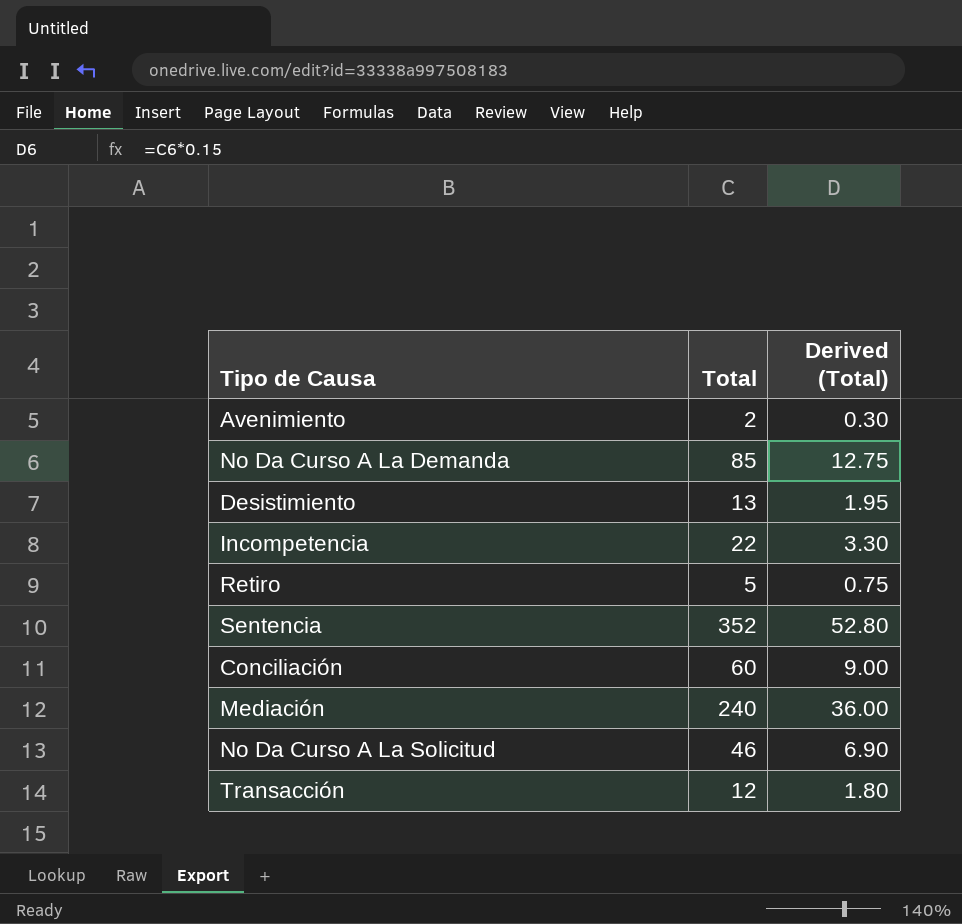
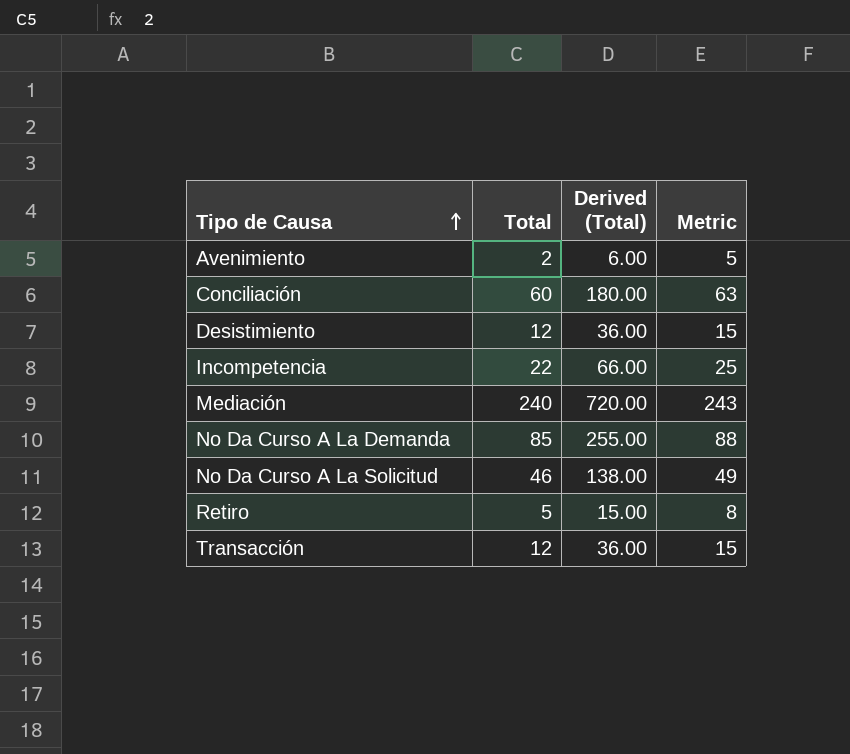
row order: none -> Tipo de Causa ascending
column Derived (Total) | formula: [Total] * 0.15 -> [Total] * 3
column Metric | formula: none -> [Total] + 3
row Sentencia: 352 | 52.80 -> none
Desistimiento | Total: 13 -> 12

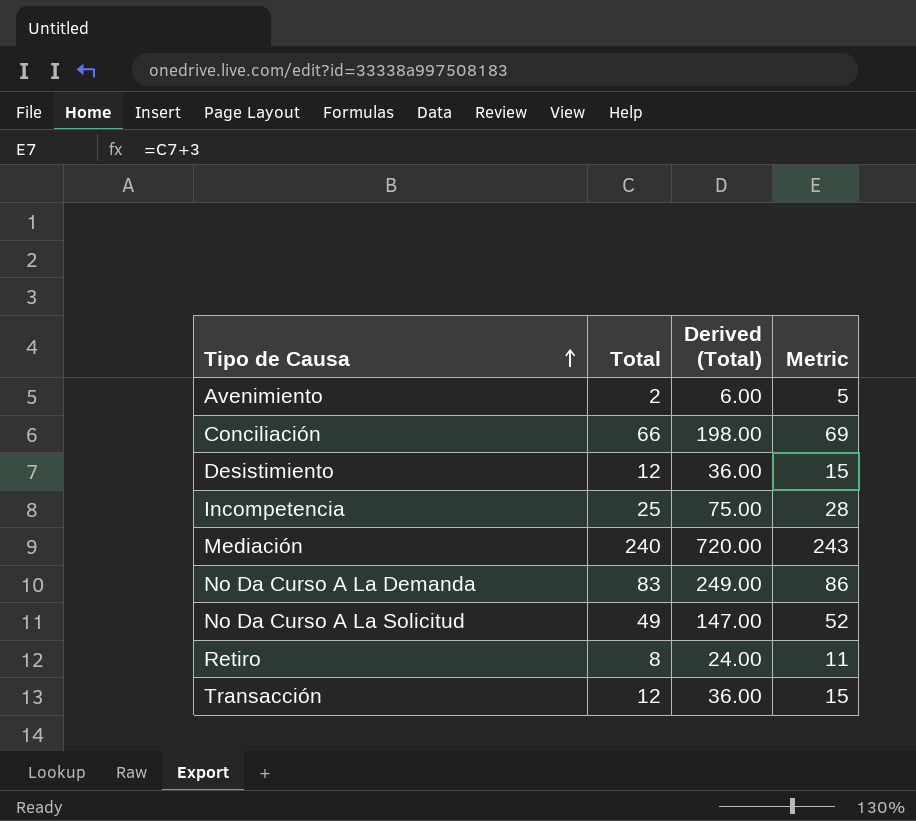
Conciliación | Total: 60 -> 66
Conciliación | Derived (Total): 180.00 -> 198.00
Conciliación | Metric: 63 -> 69
Incompetencia | Total: 22 -> 25
Incompetencia | Derived (Total): 66.00 -> 75.00
Incompetencia | Metric: 25 -> 28
No Da Curso A La Demanda | Total: 85 -> 83
No Da Curso A La Demanda | Derived (Total): 255.00 -> 249.00
No Da Curso A La Demanda | Metric: 88 -> 86
No Da Curso A La Solicitud | Total: 46 -> 49
No Da Curso A La Solicitud | Derived (Total): 138.00 -> 147.00
No Da Curso A La Solicitud | Metric: 49 -> 52
Retiro | Total: 5 -> 8
Retiro | Derived (Total): 15.00 -> 24.00
Retiro | Metric: 8 -> 11

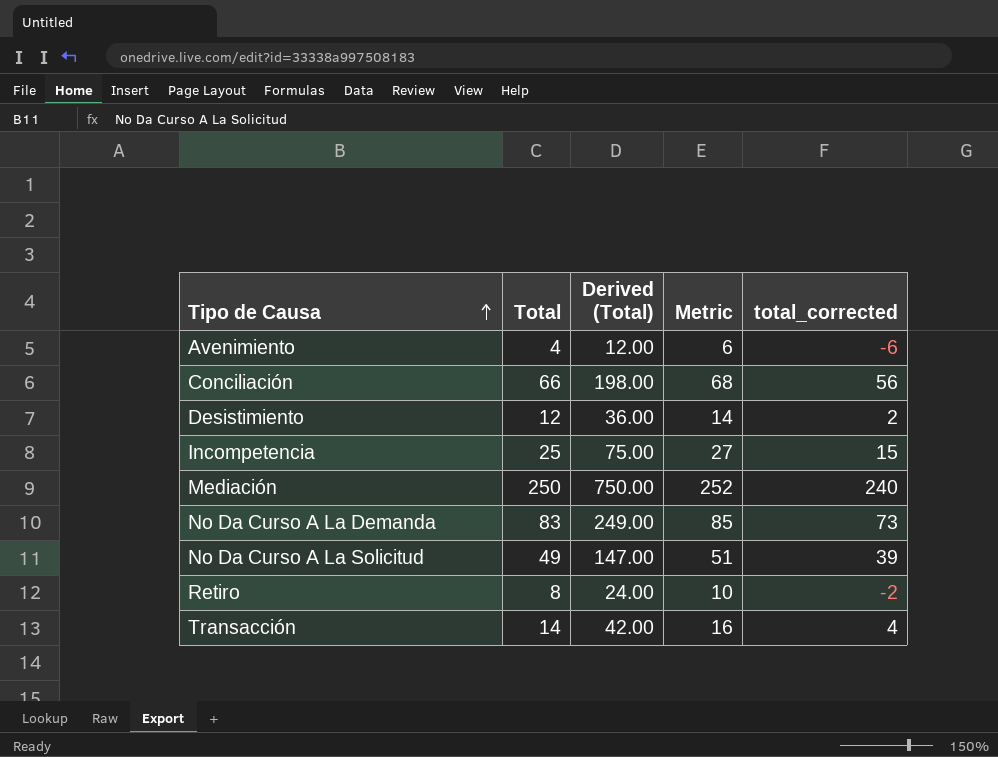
column Metric | formula: [Total] + 3 -> [Total] + 2
column total_corrected | formula: none -> [Total] - 10
Avenimiento | Total: 2 -> 4
Avenimiento | Derived (Total): 6.00 -> 12.00
Mediación | Total: 240 -> 250
Mediación | Derived (Total): 720.00 -> 750.00
Transacción | Total: 12 -> 14
Transacción | Derived (Total): 36.00 -> 42.00

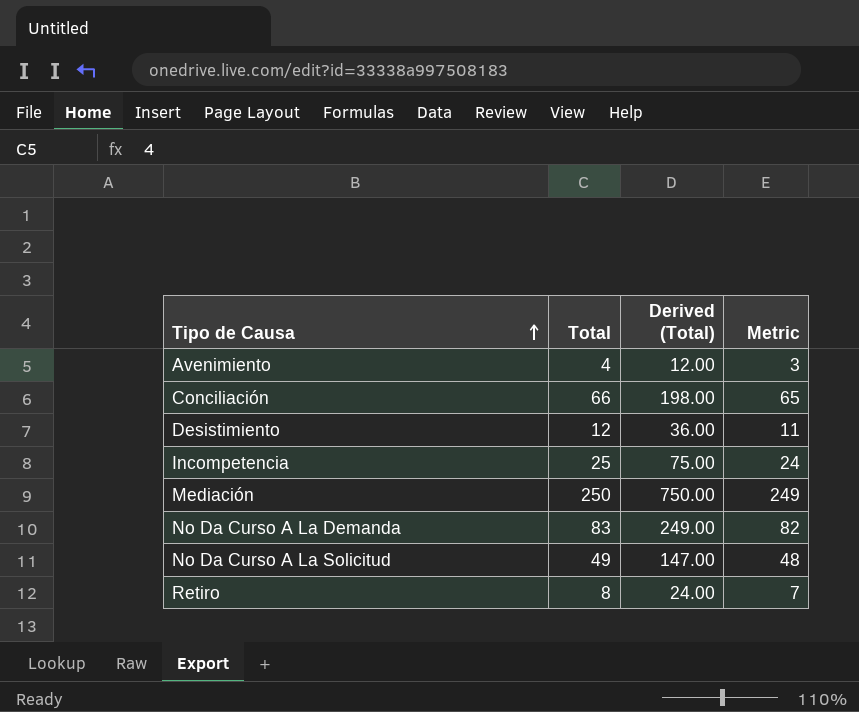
column total_corrected | formula: [Total] - 10 -> none
column Metric | formula: [Total] + 2 -> [Total] - 1
row Transacción: 14 | 42.00 | 16 | 4 -> none

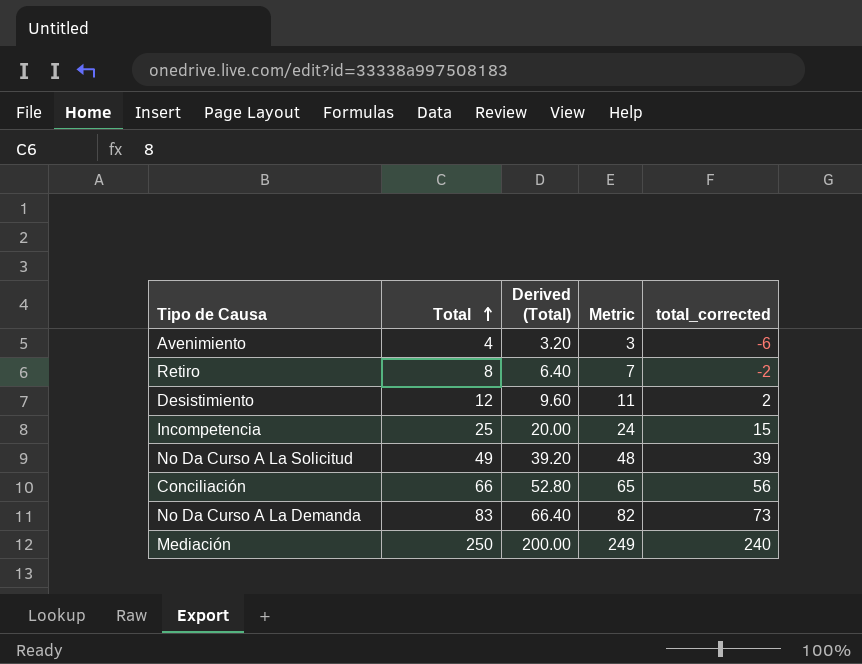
row order: Tipo de Causa ascending -> Total ascending
column Derived (Total) | formula: [Total] * 3 -> [Total] * 0.8
column total_corrected | formula: none -> [Total] - 10

